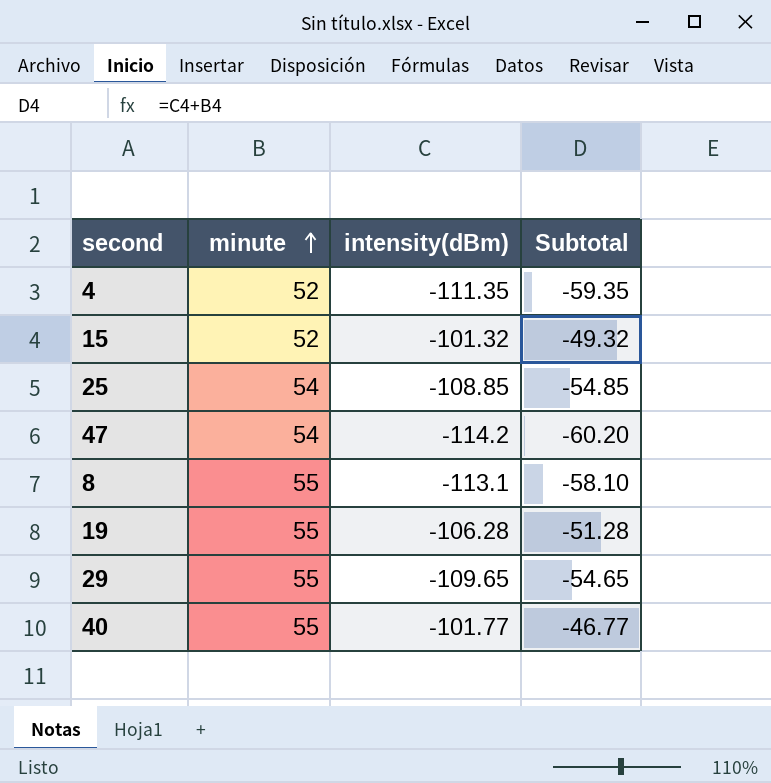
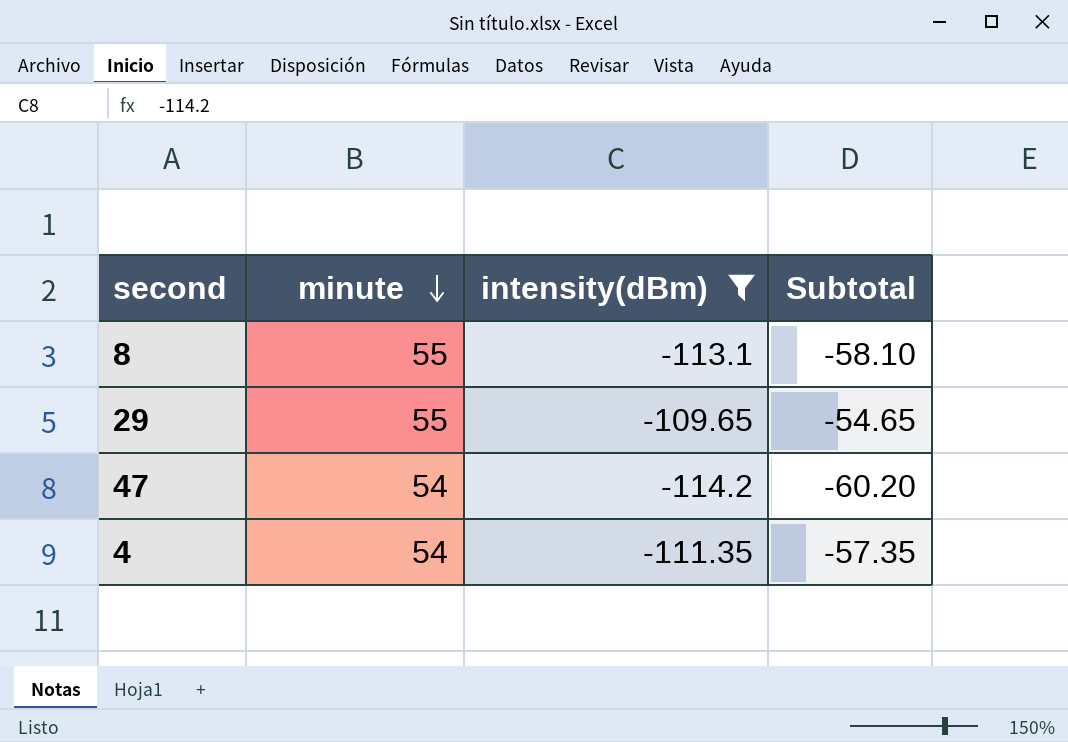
filter: none -> intensity(dBm) <= -109.65
row order: minute ascending -> minute descending
4 | minute: 52 -> 54
4 | Subtotal: -59.35 -> -57.35

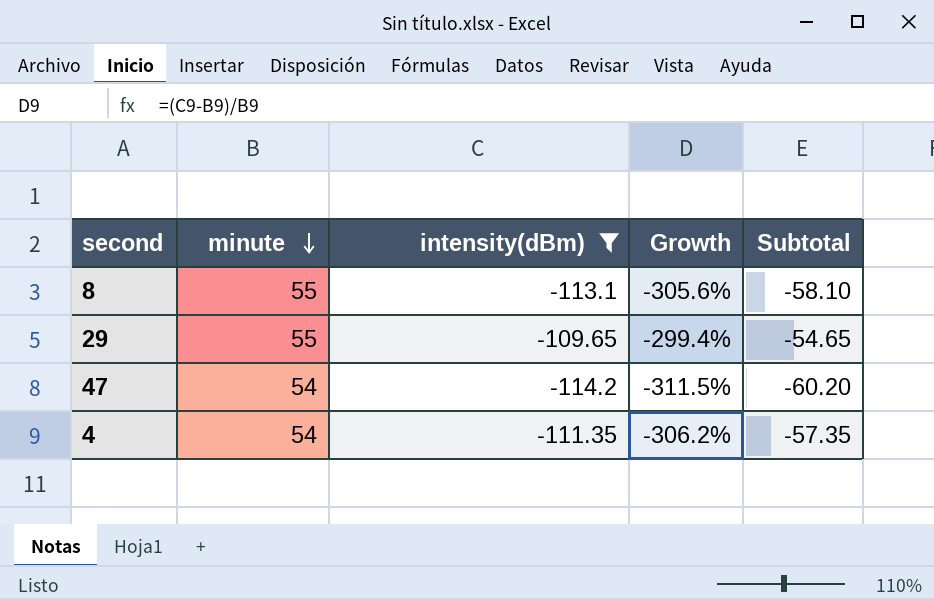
column Growth | formula: none -> ([intensity(dBm)] - [minute]) / [minute]

